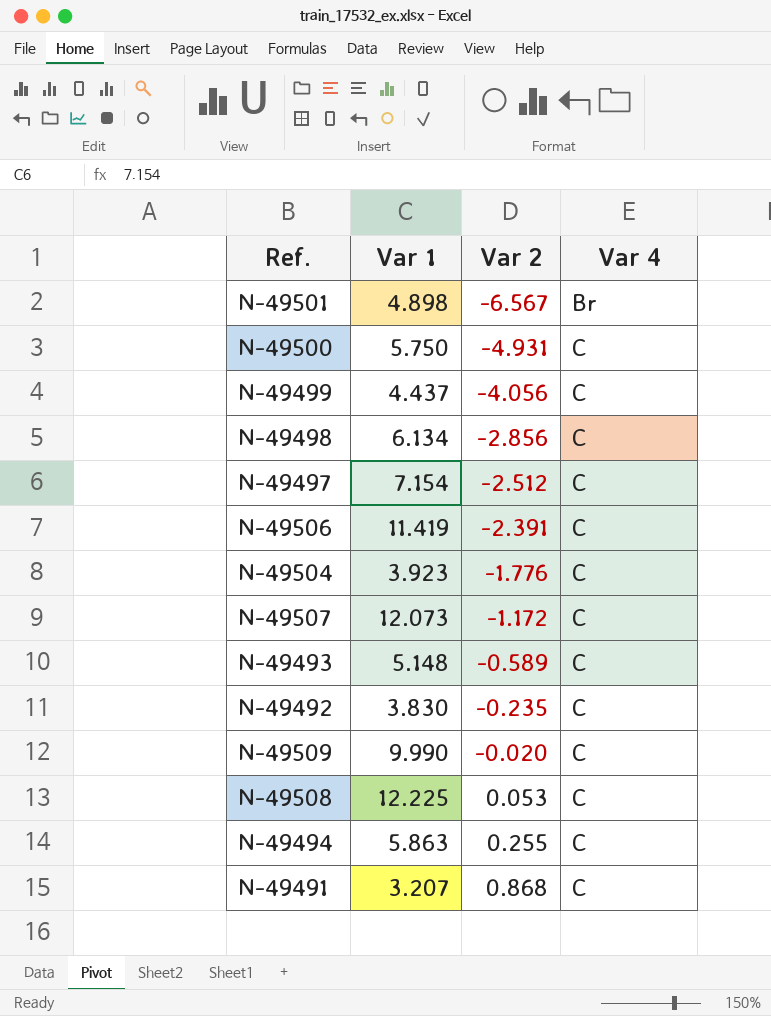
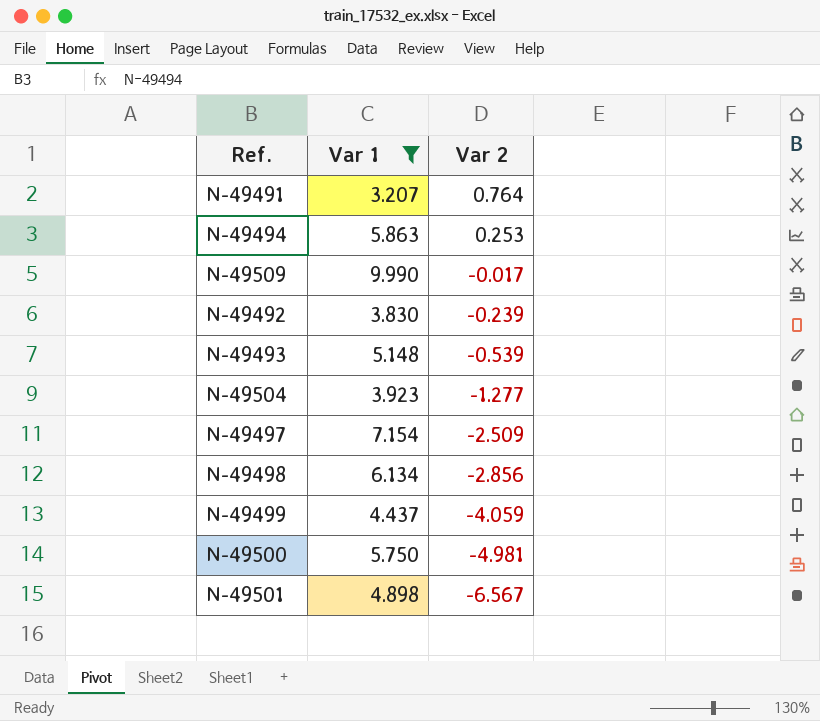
filter: none -> Var 1 <= 9.990
row order: Var 2 ascending -> Var 2 descending
column Var 4 | position: 4 -> none
N-49491 | Var 2: 0.868 -> 0.764
N-49494 | Var 2: 0.255 -> 0.253
N-49509 | Var 2: -0.020 -> -0.017
N-49492 | Var 2: -0.235 -> -0.239
N-49493 | Var 2: -0.589 -> -0.539
N-49504 | Var 2: -1.776 -> -1.277
N-49497 | Var 2: -2.512 -> -2.509
N-49499 | Var 2: -4.056 -> -4.059
N-49500 | Var 2: -4.931 -> -4.981

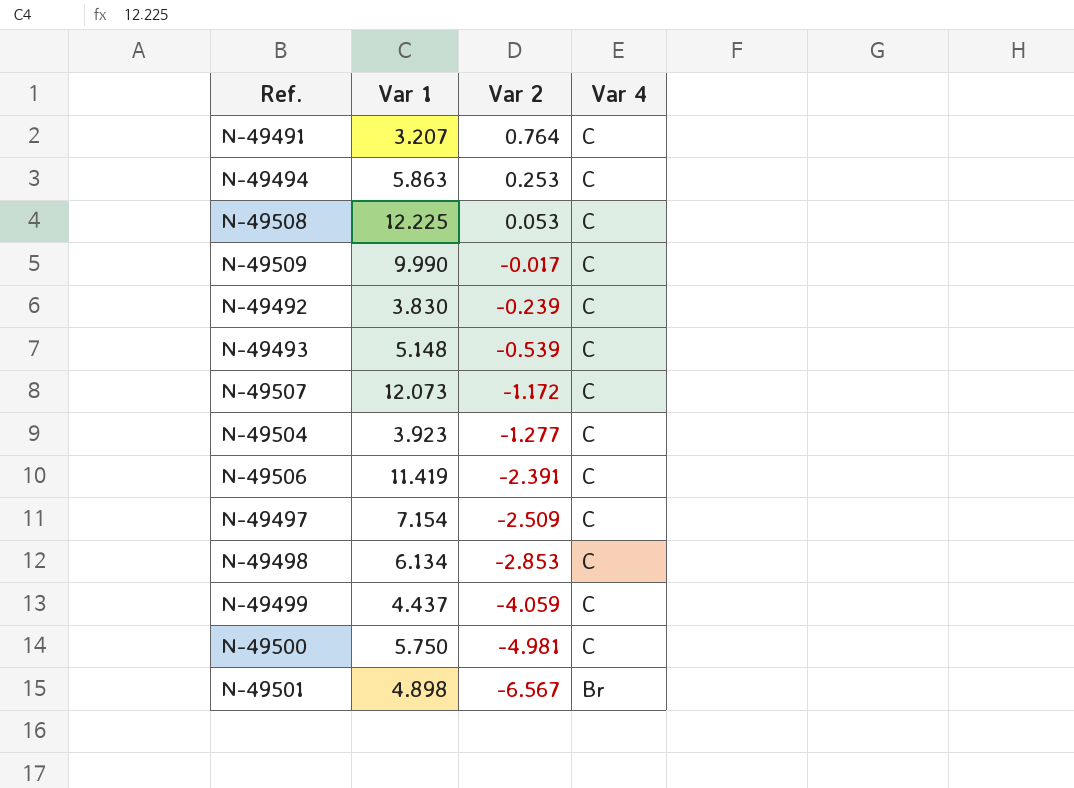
filter: Var 1 <= 9.990 -> none
column Var 4 | position: none -> 4
N-49498 | Var 2: -2.856 -> -2.853

